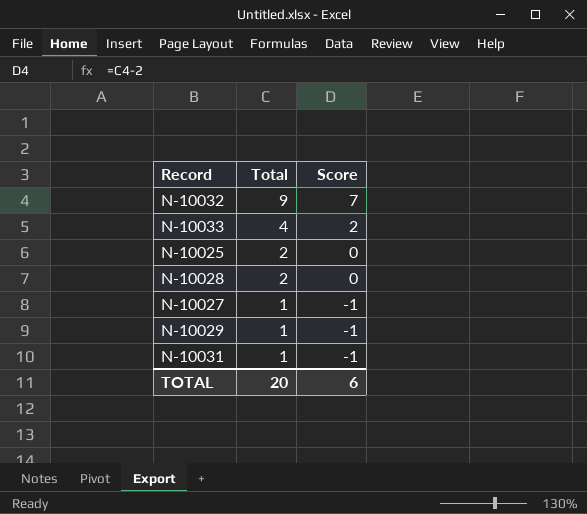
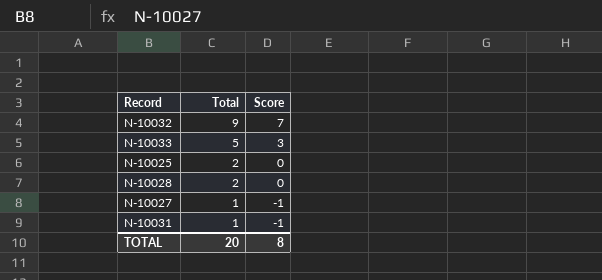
row N-10029: 1 | -1 -> none
N-10033 | Total: 4 -> 5
N-10033 | Score: 2 -> 3
TOTAL | Score: 6 -> 8

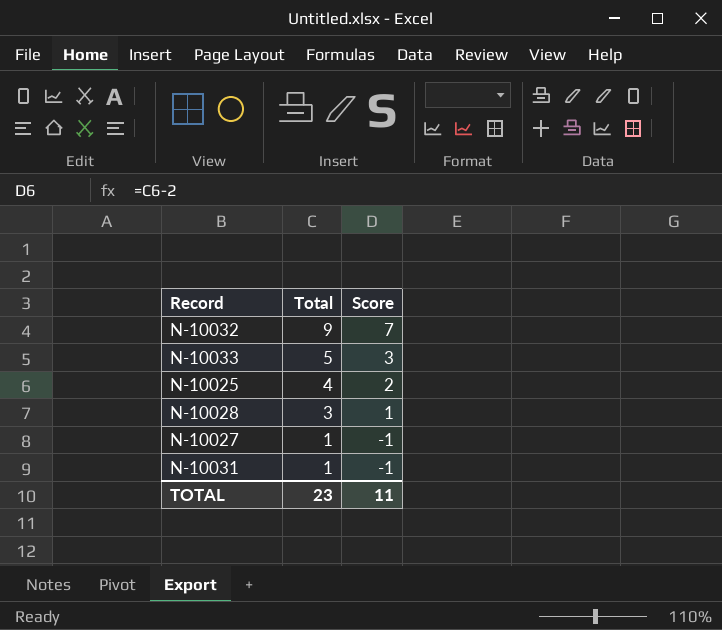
N-10025 | Total: 2 -> 4
N-10025 | Score: 0 -> 2
N-10028 | Total: 2 -> 3
N-10028 | Score: 0 -> 1
TOTAL | Total: 20 -> 23
TOTAL | Score: 8 -> 11

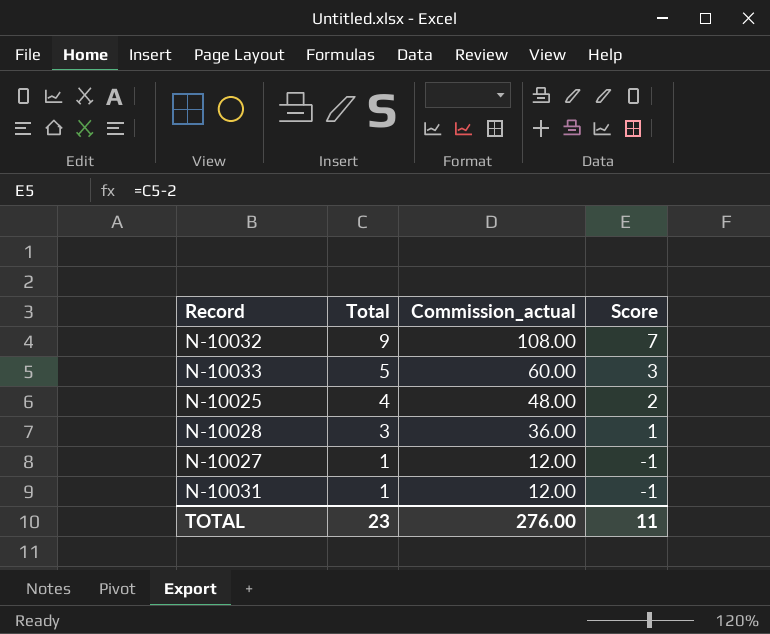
column Commission_actual | formula: none -> [Total] * 12

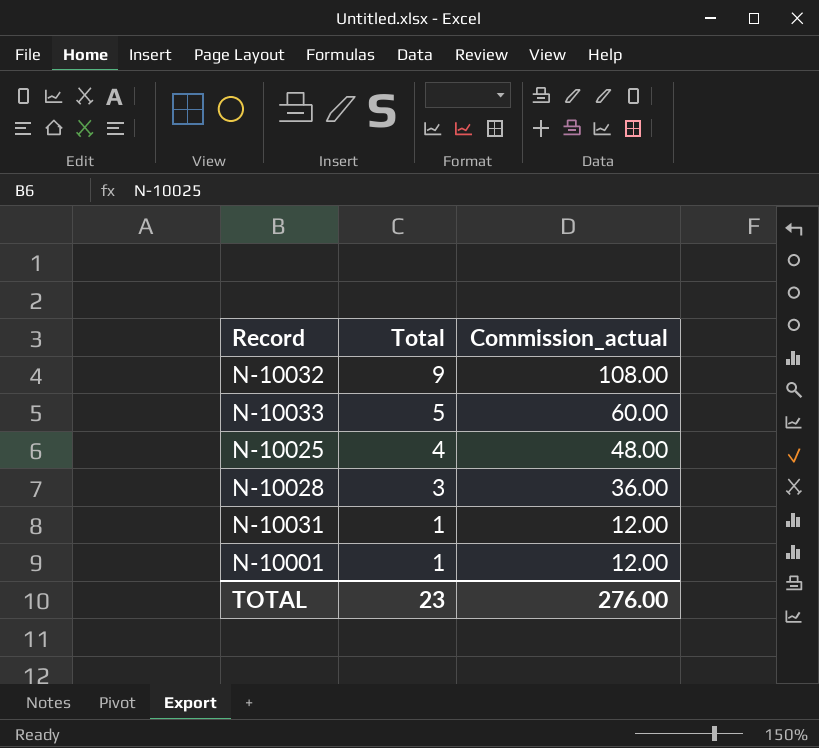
column Score | formula: [Total] - 2 -> none
row N-10027: 1 | 12.00 | -1 -> none
row N-10001: none -> 1 | 12.00

